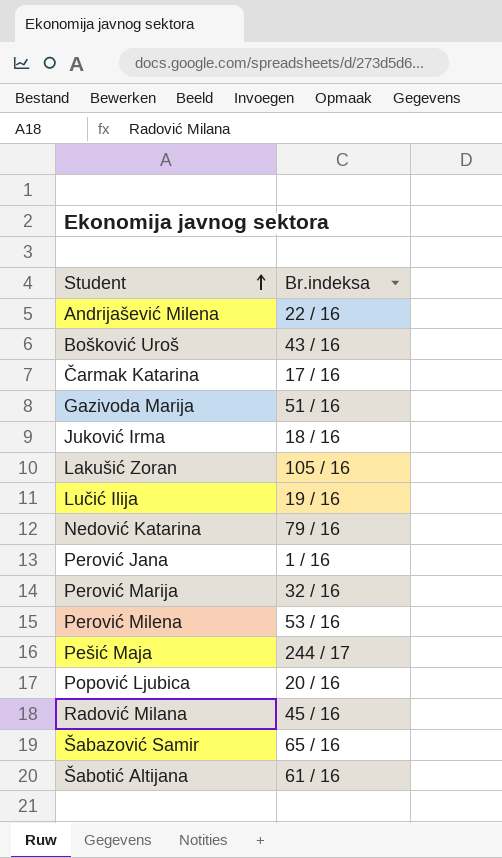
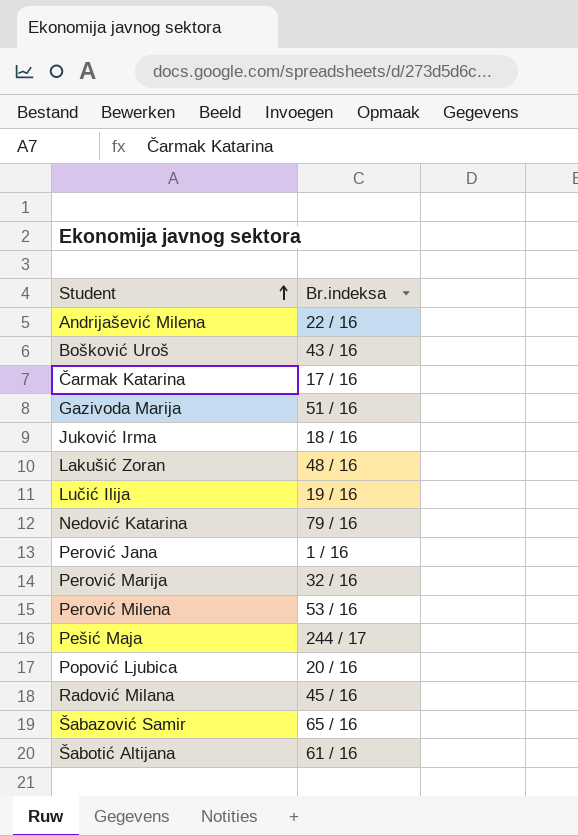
Lakušić Zoran | Br.indeksa: 105 / 16 -> 48 / 16

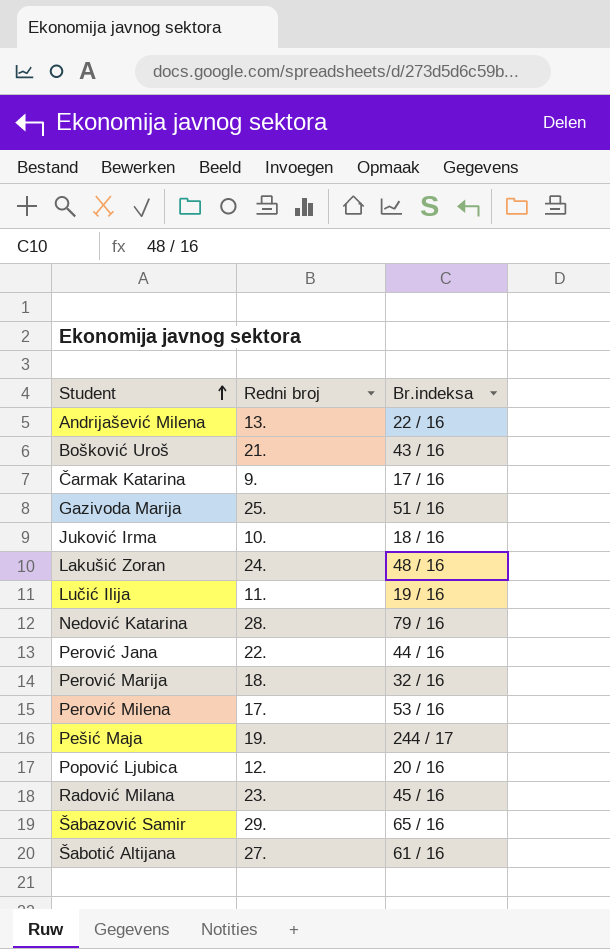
column Redni broj | position: none -> 2
Perović Jana | Br.indeksa: 1 / 16 -> 44 / 16

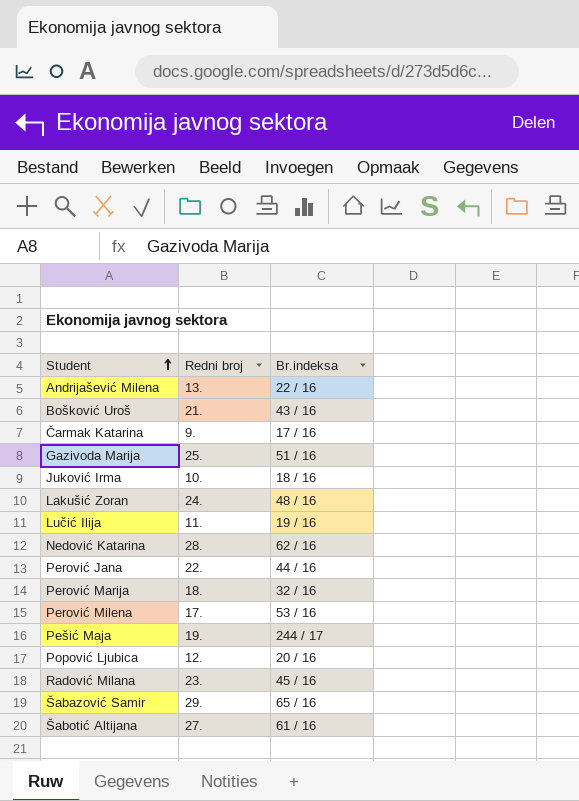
Nedović Katarina | Br.indeksa: 79 / 16 -> 62 / 16

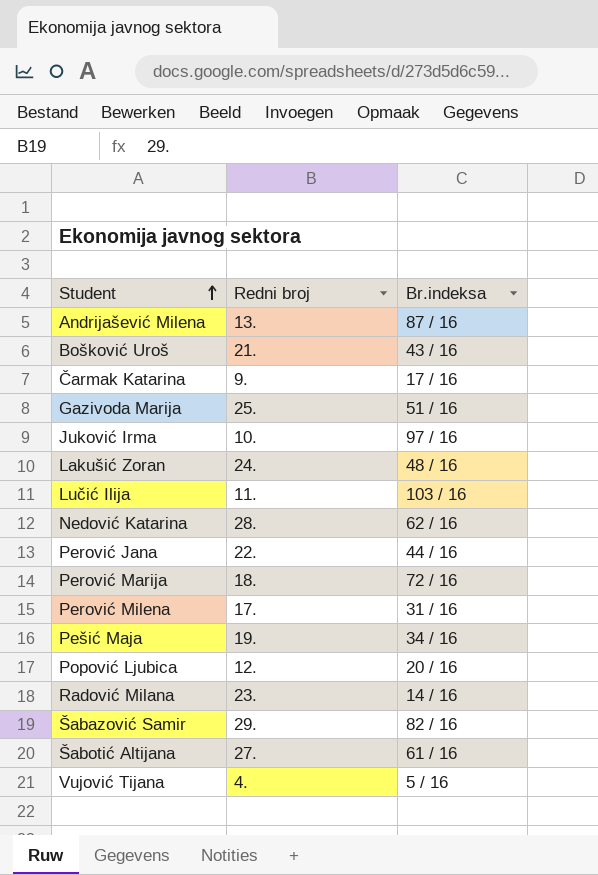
Andrijašević Milena | Br.indeksa: 22 / 16 -> 87 / 16
Juković Irma | Br.indeksa: 18 / 16 -> 97 / 16
Lučić Ilija | Br.indeksa: 19 / 16 -> 103 / 16
Perović Marija | Br.indeksa: 32 / 16 -> 72 / 16
Perović Milena | Br.indeksa: 53 / 16 -> 31 / 16
Pešić Maja | Br.indeksa: 244 / 17 -> 34 / 16
Radović Milana | Br.indeksa: 45 / 16 -> 14 / 16
Šabazović Samir | Br.indeksa: 65 / 16 -> 82 / 16
row Vujović Tijana: none -> 4. | 5 / 16

